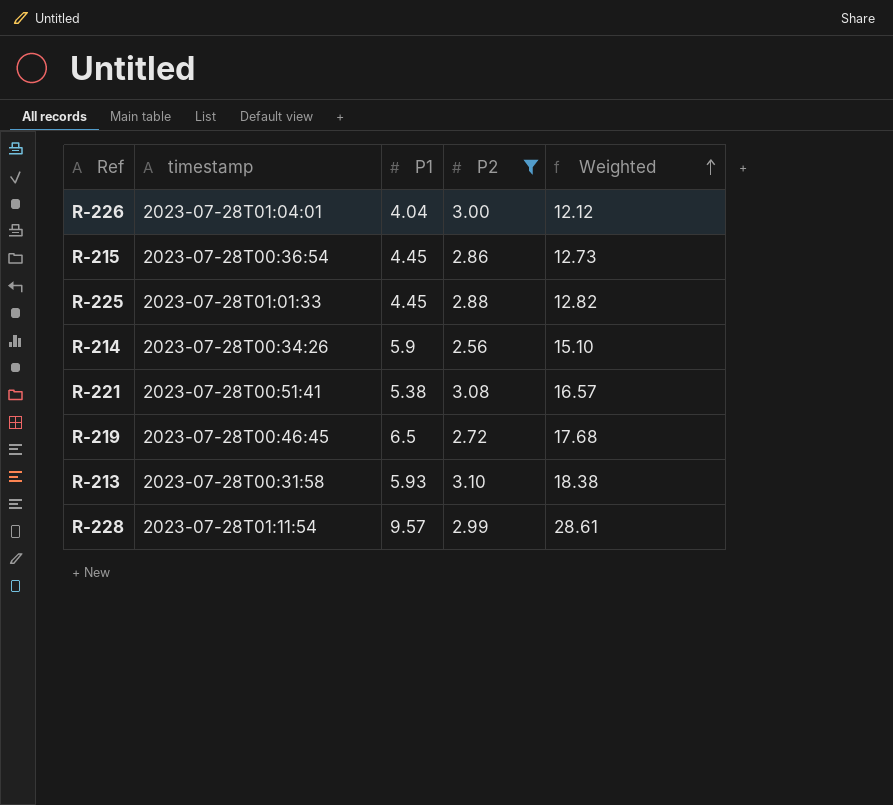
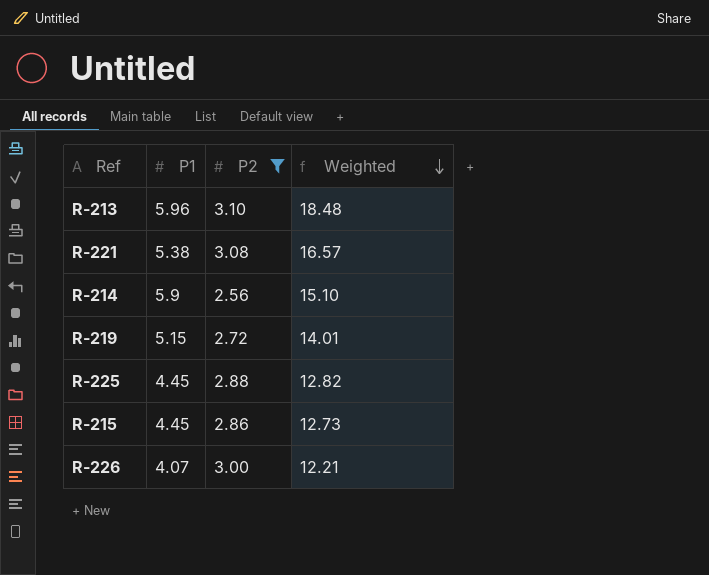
row order: Weighted ascending -> Weighted descending
column timestamp | position: 2 -> none
row R-228: 2023-07-28T01:11:54 | 9.57 | 2.99 | 28.61 -> none
R-213 | P1: 5.93 -> 5.96
R-213 | Weighted: 18.38 -> 18.48
R-219 | P1: 6.5 -> 5.15
R-219 | Weighted: 17.68 -> 14.01
R-226 | P1: 4.04 -> 4.07
R-226 | Weighted: 12.12 -> 12.21

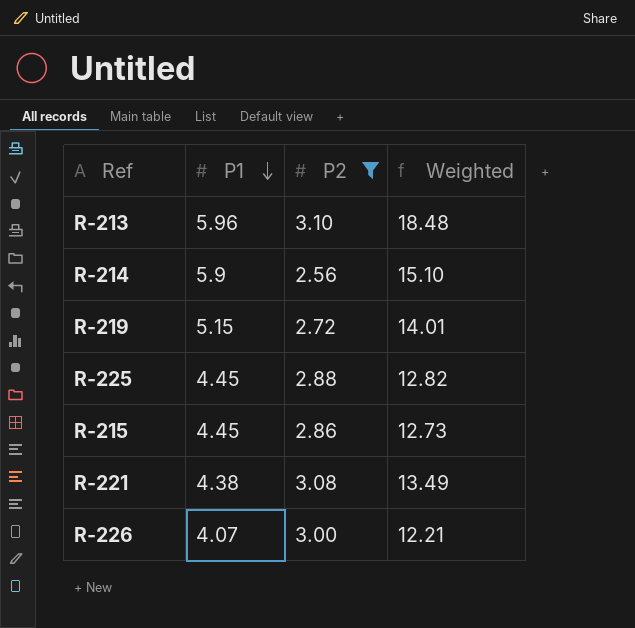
row order: Weighted descending -> P1 descending
R-221 | P1: 5.38 -> 4.38
R-221 | Weighted: 16.57 -> 13.49

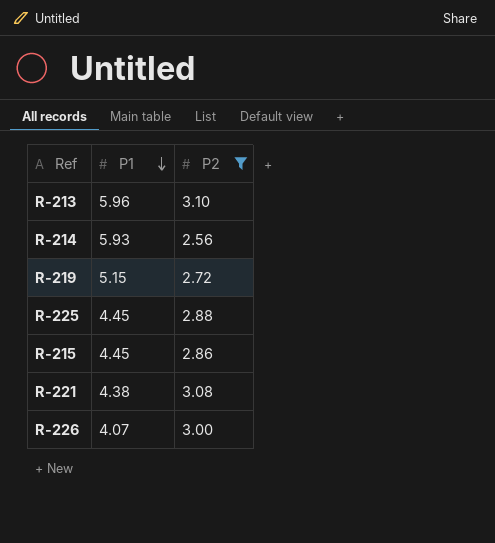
column Weighted | formula: [P1] * [P2] -> none
R-214 | P1: 5.9 -> 5.93

